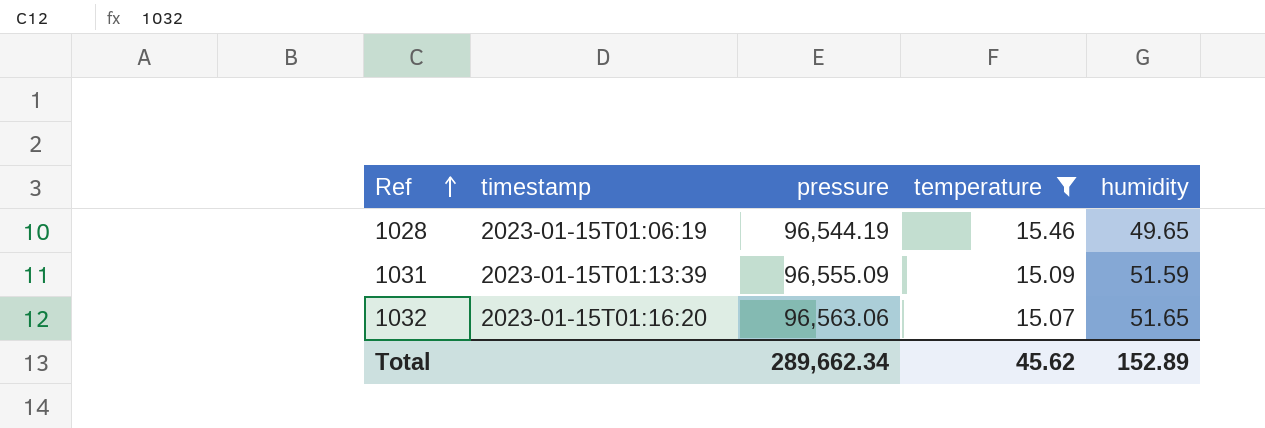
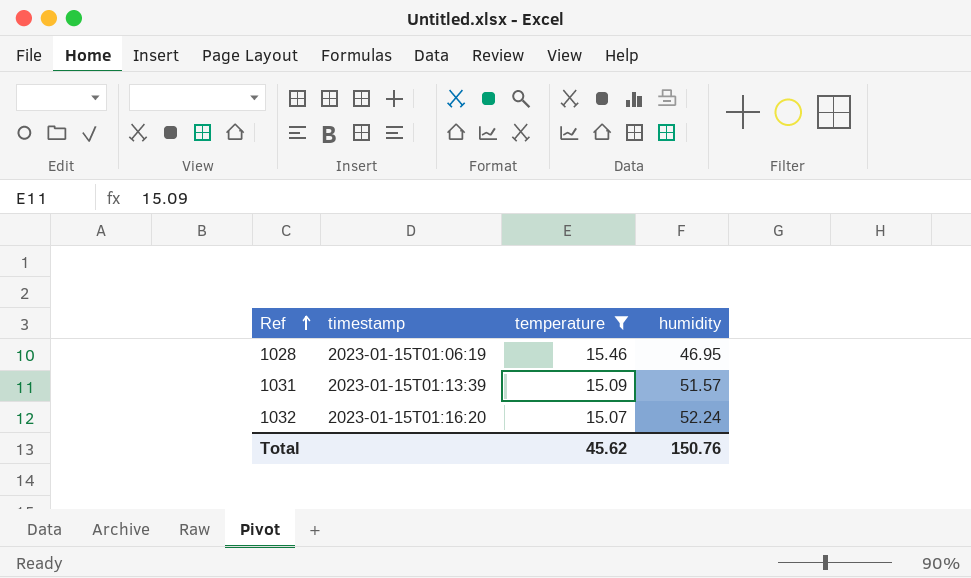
column pressure | position: 3 -> none
1028 | humidity: 49.65 -> 46.95
1031 | humidity: 51.59 -> 51.57
1032 | humidity: 51.65 -> 52.24
Total | humidity: 152.89 -> 150.76

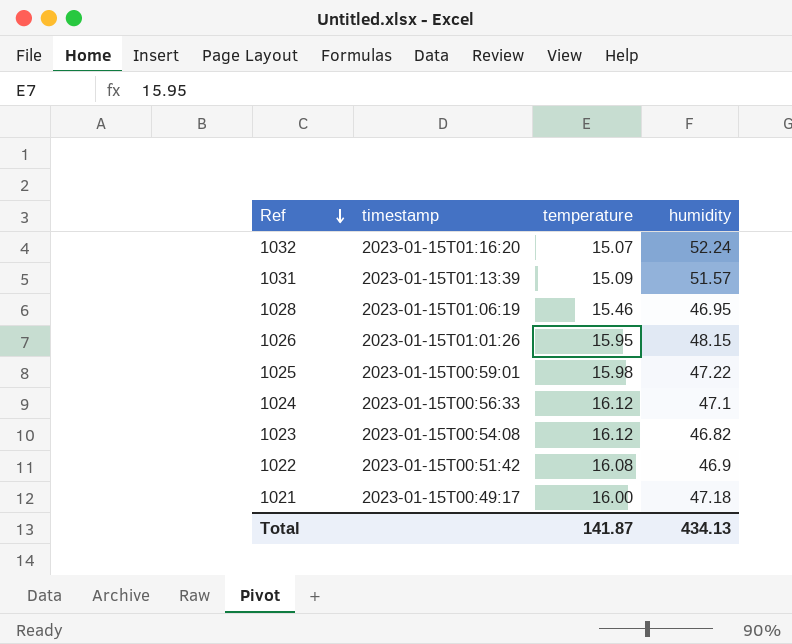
filter: temperature <= 15.46 -> none
row order: Ref ascending -> Ref descending
Total | temperature: 45.62 -> 141.87
Total | humidity: 150.76 -> 434.13

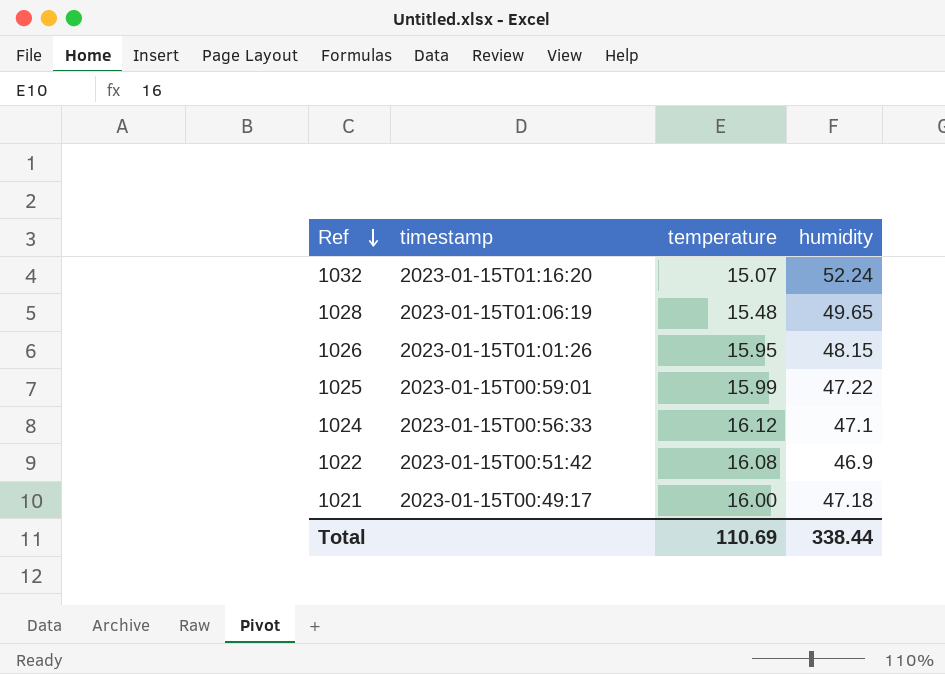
row 1031: 2023-01-15T01:13:39 | 15.09 | 51.57 -> none
row 1023: 2023-01-15T00:54:08 | 16.12 | 46.82 -> none
1028 | temperature: 15.46 -> 15.48
1028 | humidity: 46.95 -> 49.65
1025 | temperature: 15.98 -> 15.99
Total | temperature: 141.87 -> 110.69
Total | humidity: 434.13 -> 338.44

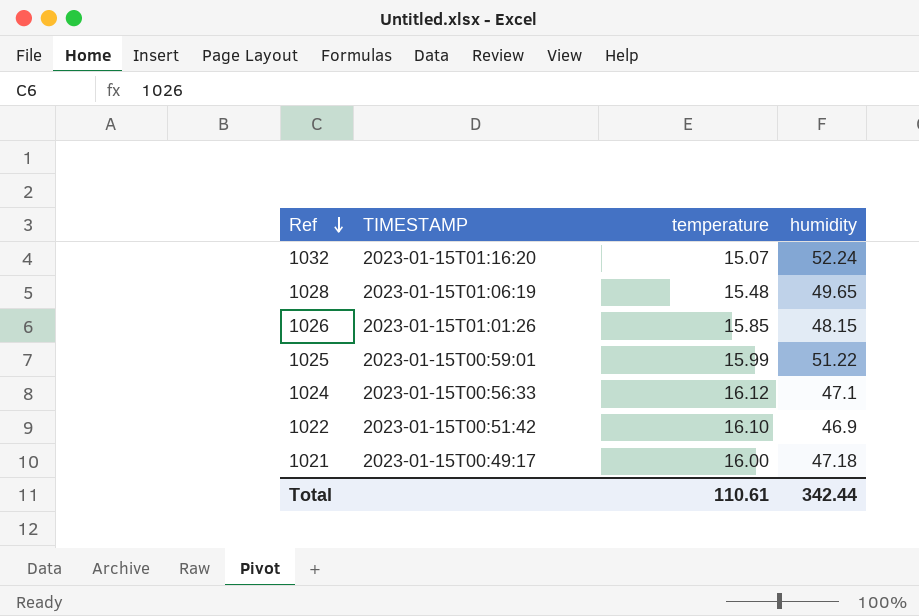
column name: timestamp -> TIMESTAMP
1026 | temperature: 15.95 -> 15.85
1025 | humidity: 47.22 -> 51.22
1022 | temperature: 16.08 -> 16.10
Total | temperature: 110.69 -> 110.61
Total | humidity: 338.44 -> 342.44

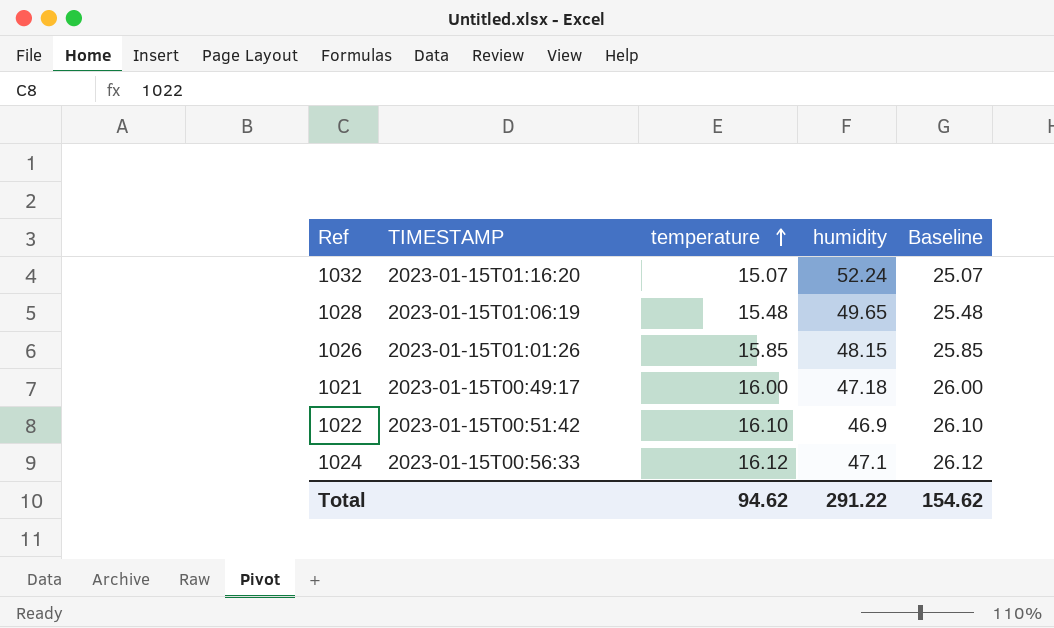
row order: Ref descending -> temperature ascending
column Baseline | formula: none -> [temperature] + 10
row 1025: 2023-01-15T00:59:01 | 15.99 | 51.22 -> none
Total | temperature: 110.61 -> 94.62
Total | humidity: 342.44 -> 291.22

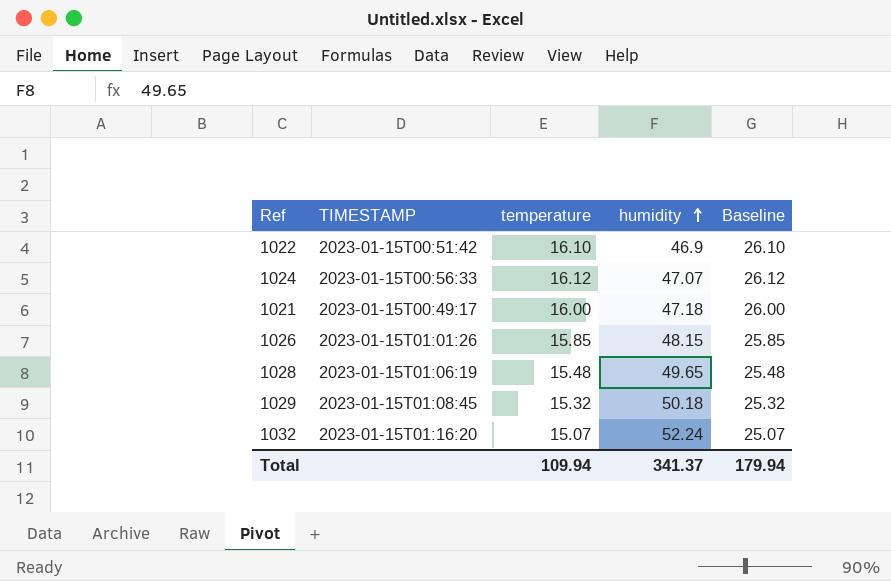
row order: temperature ascending -> humidity ascending
1024 | humidity: 47.1 -> 47.07
row 1029: none -> 2023-01-15T01:08:45 | 15.32 | 50.18 | 25.32
Total | temperature: 94.62 -> 109.94
Total | humidity: 291.22 -> 341.37
Total | Baseline: 154.62 -> 179.94

